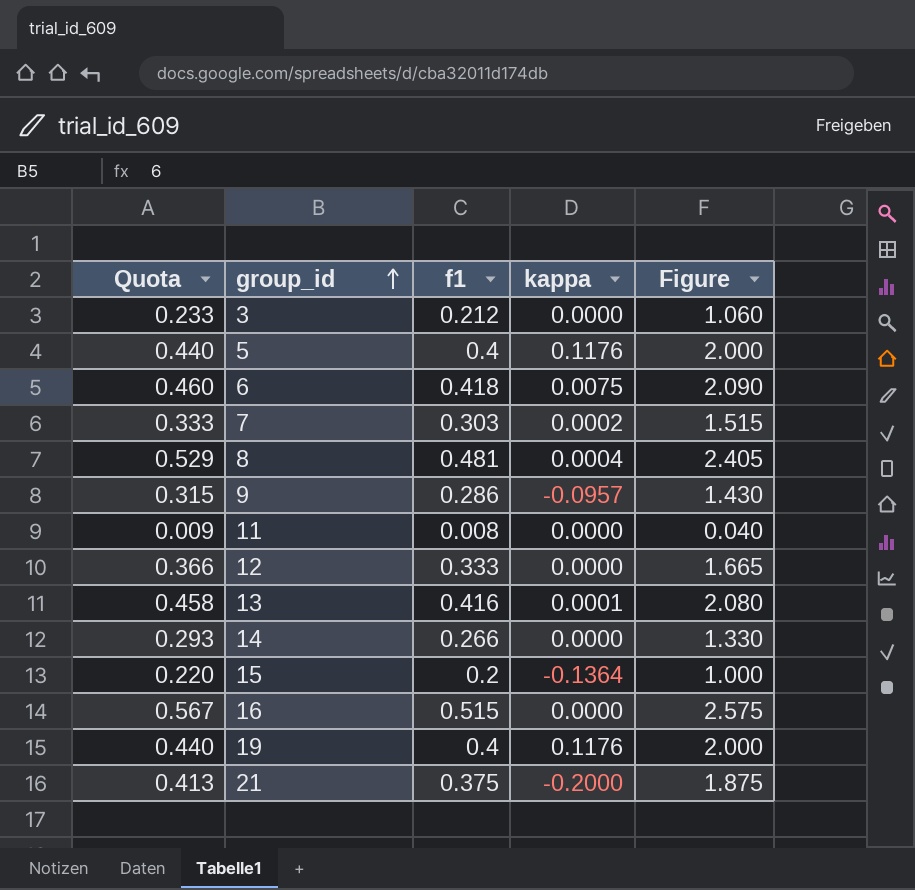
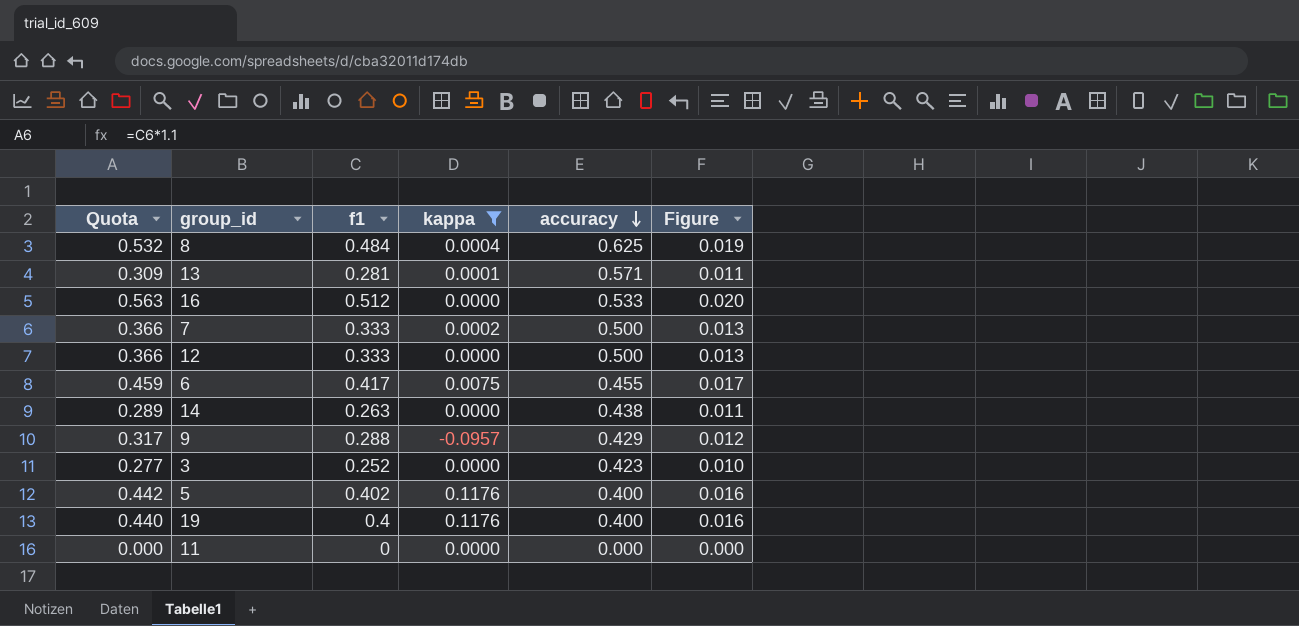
filter: none -> kappa >= -0.0957
row order: group_id ascending -> accuracy descending
column accuracy | position: none -> 5
column Figure | formula: [f1] * 5 -> [f1] * 0.04
8 | Quota: 0.529 -> 0.532
8 | f1: 0.481 -> 0.484
13 | Quota: 0.458 -> 0.309
13 | f1: 0.416 -> 0.281
16 | Quota: 0.567 -> 0.563
16 | f1: 0.515 -> 0.512
7 | Quota: 0.333 -> 0.366
7 | f1: 0.303 -> 0.333
6 | Quota: 0.460 -> 0.459
6 | f1: 0.418 -> 0.417
14 | Quota: 0.293 -> 0.289
14 | f1: 0.266 -> 0.263
9 | Quota: 0.315 -> 0.317
9 | f1: 0.286 -> 0.288
3 | Quota: 0.233 -> 0.277
3 | f1: 0.212 -> 0.252
5 | Quota: 0.440 -> 0.442
5 | f1: 0.4 -> 0.402
11 | Quota: 0.009 -> 0.000
11 | f1: 0.008 -> 0

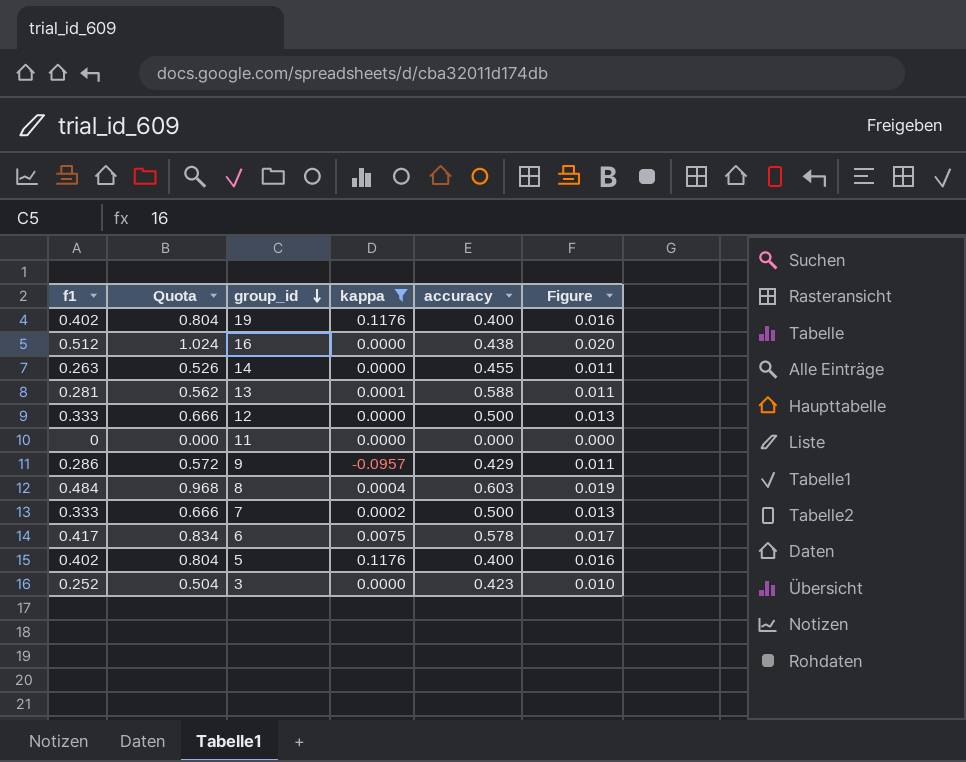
row order: accuracy descending -> group_id descending
column f1 | position: 3 -> 1
column Quota | formula: [f1] * 1.1 -> [f1] * 2
19 | f1: 0.4 -> 0.402
16 | accuracy: 0.533 -> 0.438
14 | accuracy: 0.438 -> 0.455
13 | accuracy: 0.571 -> 0.588
9 | f1: 0.288 -> 0.286
9 | Figure: 0.012 -> 0.011
8 | accuracy: 0.625 -> 0.603
6 | accuracy: 0.455 -> 0.578

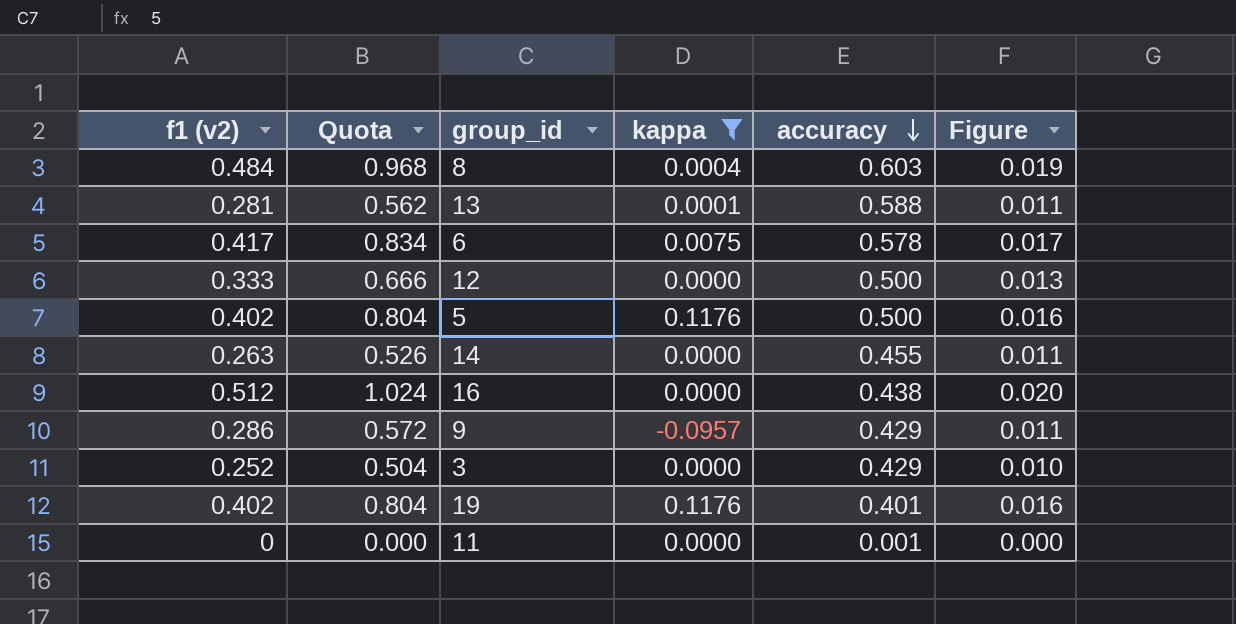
row order: group_id descending -> accuracy descending
column name: f1 -> f1 (v2)
row 7: 0.333 | 0.666 | 0.0002 | 0.500 | 0.013 -> none
5 | accuracy: 0.400 -> 0.500
3 | accuracy: 0.423 -> 0.429
19 | accuracy: 0.400 -> 0.401
11 | accuracy: 0.000 -> 0.001

